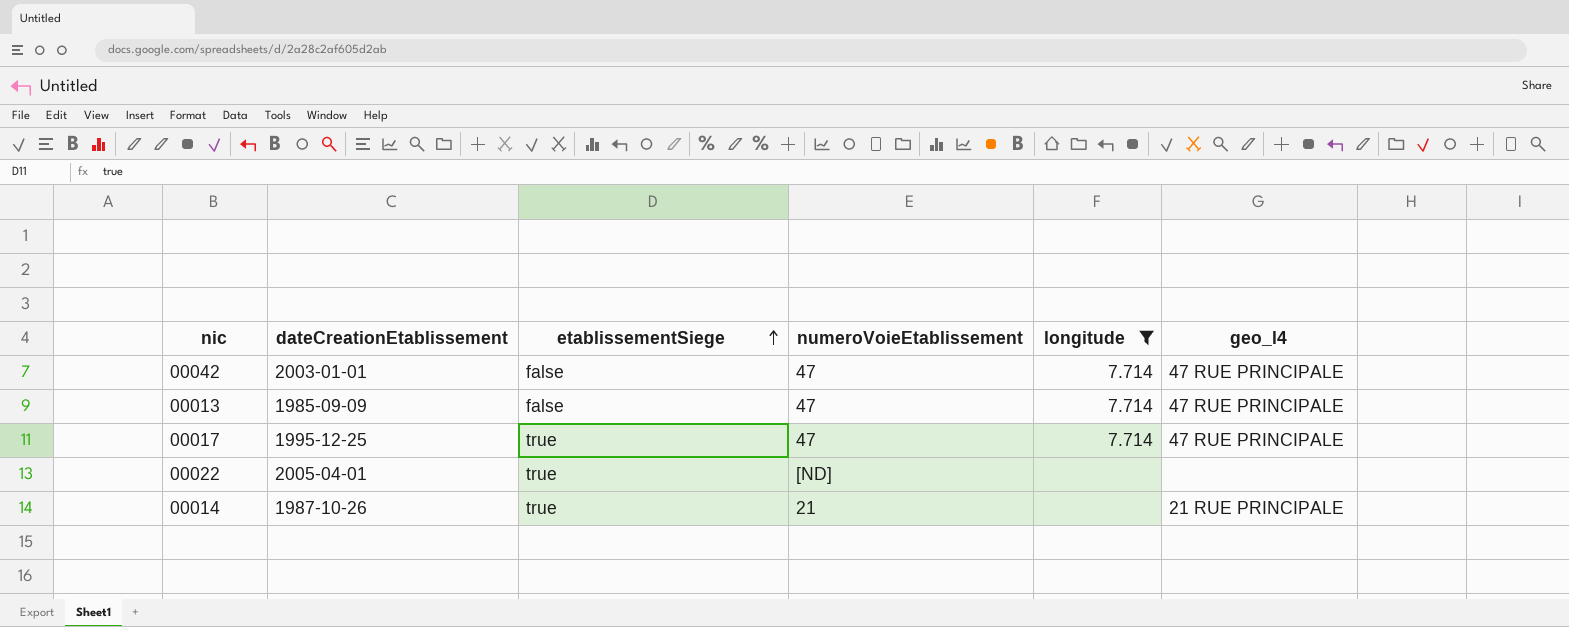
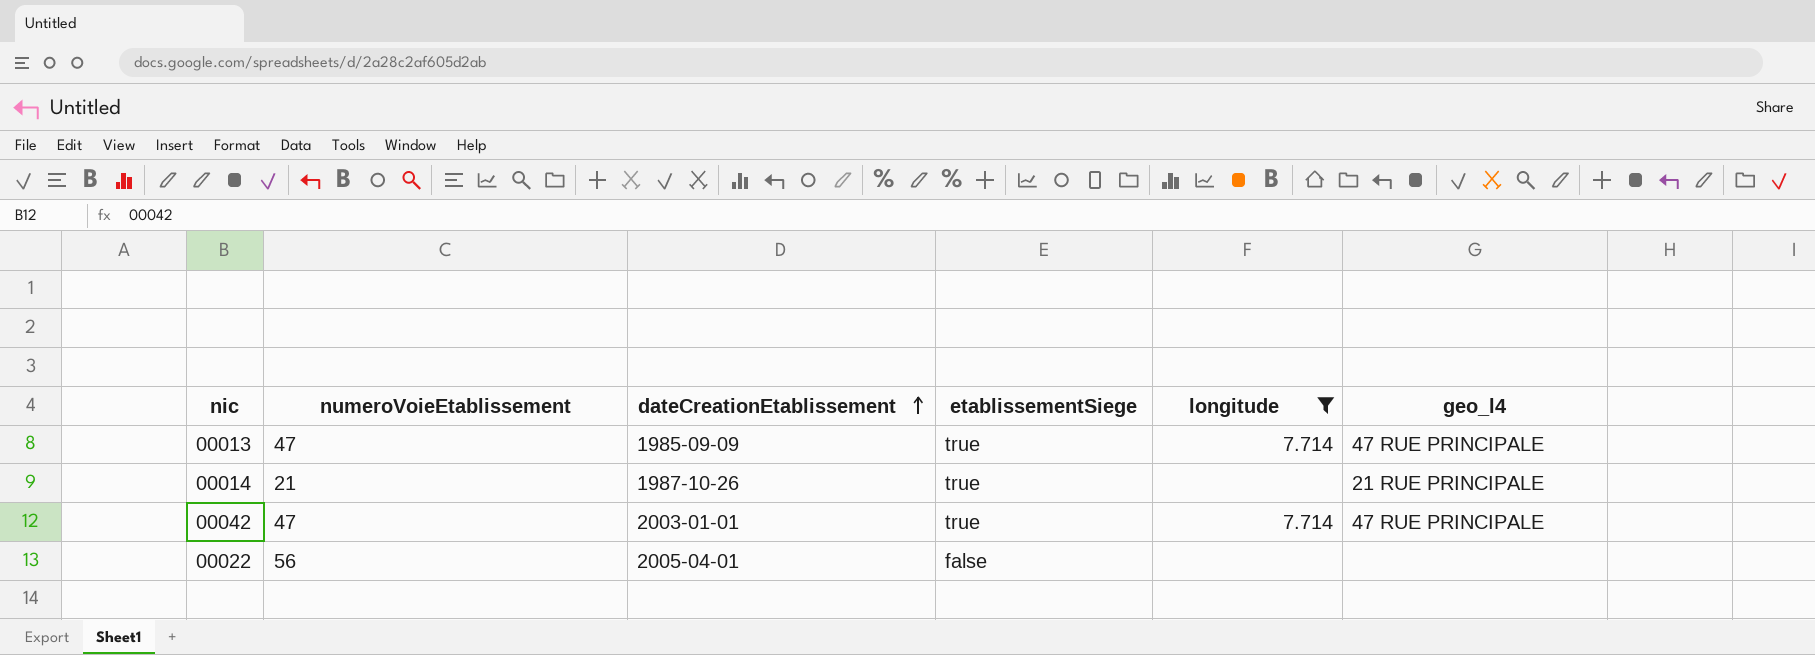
row order: etablissementSiege ascending -> dateCreationEtablissement ascending
column numeroVoieEtablissement | position: 4 -> 2
row 00017: 1995-12-25 | true | 47 | 7.714 | 47 RUE PRINCIPALE -> none
00013 | etablissementSiege: false -> true
00042 | etablissementSiege: false -> true
00022 | numeroVoieEtablissement: [ND] -> 56
00022 | etablissementSiege: true -> false

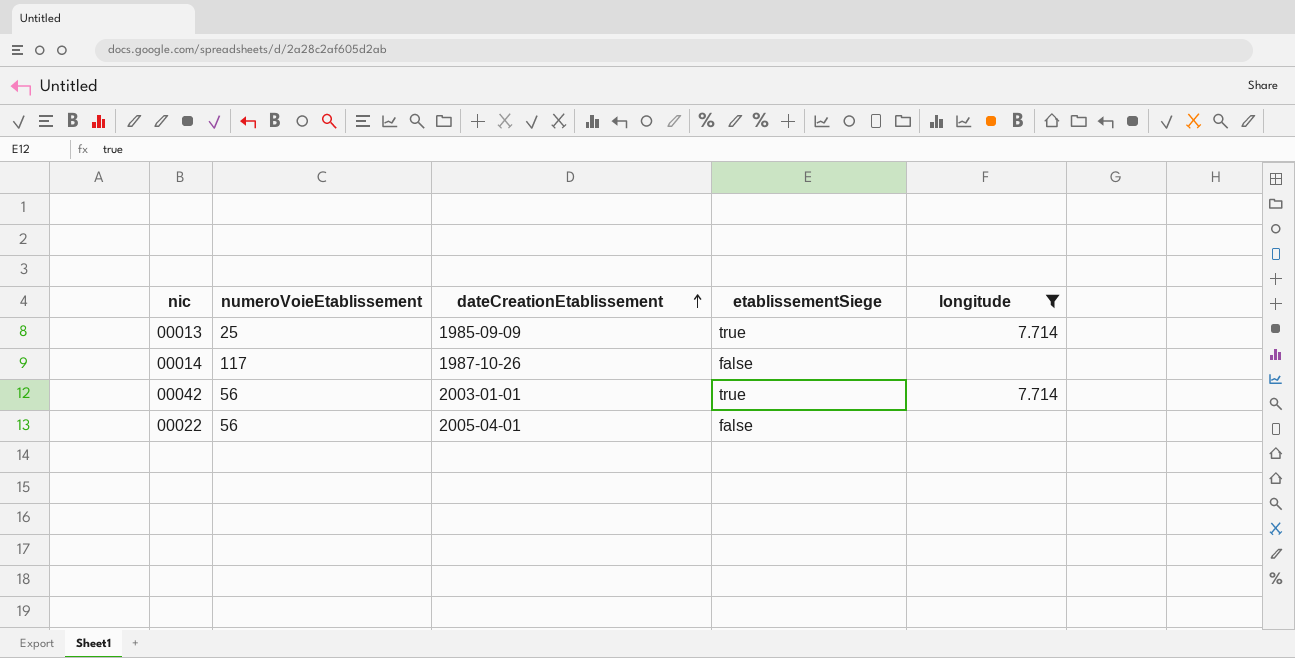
column geo_l4 | position: 6 -> none
00013 | numeroVoieEtablissement: 47 -> 25
00014 | numeroVoieEtablissement: 21 -> 117
00014 | etablissementSiege: true -> false
00042 | numeroVoieEtablissement: 47 -> 56

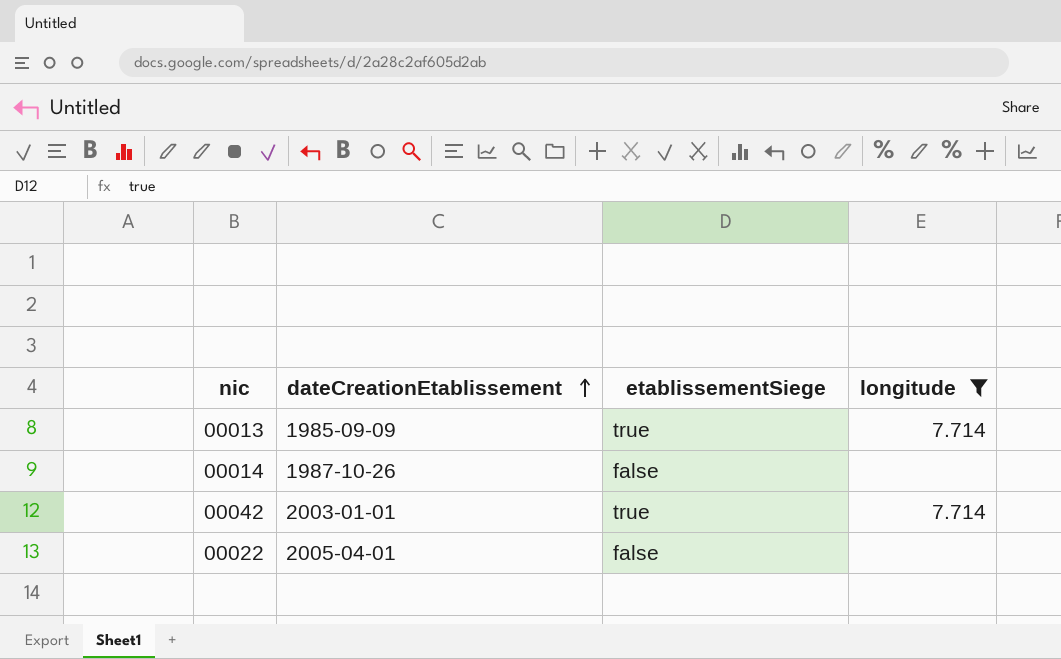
column numeroVoieEtablissement | position: 2 -> none

